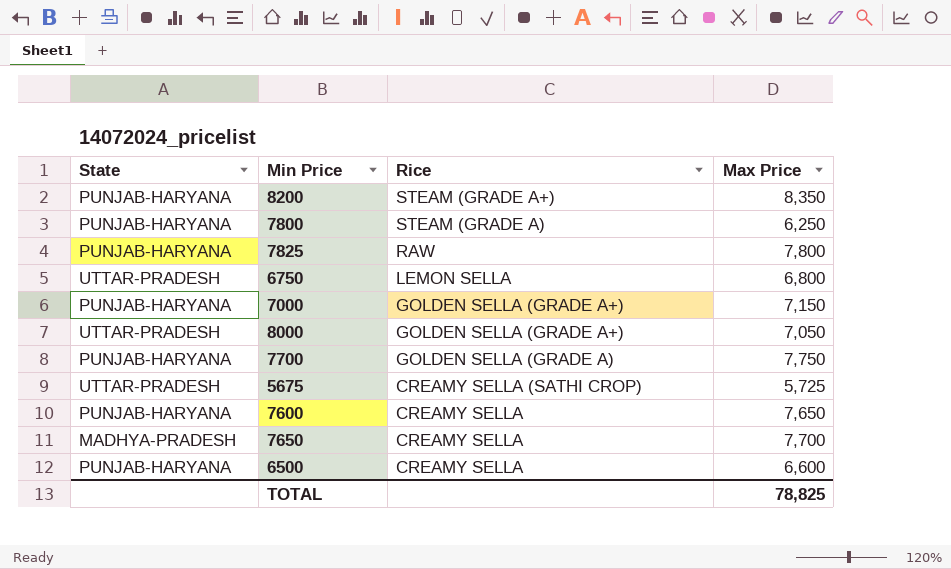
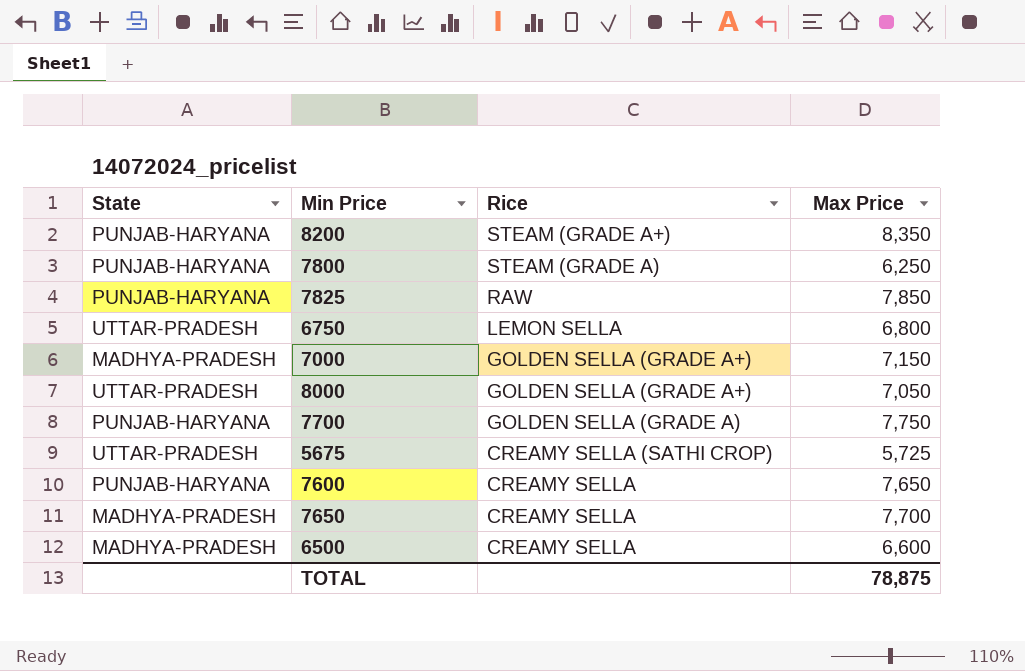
7825 | Max Price: 7,800 -> 7,850
7000 | State: PUNJAB-HARYANA -> MADHYA-PRADESH
6500 | State: PUNJAB-HARYANA -> MADHYA-PRADESH
TOTAL | Max Price: 78,825 -> 78,875

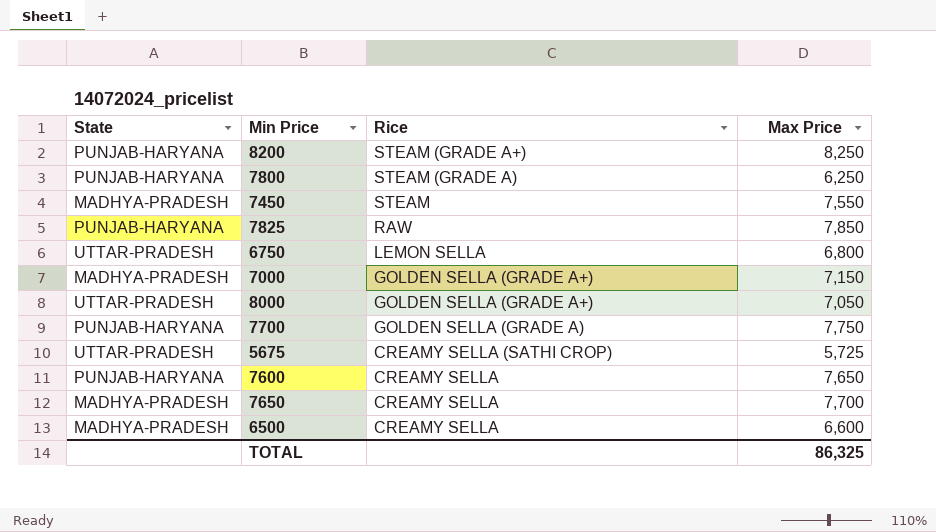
8200 | Max Price: 8,350 -> 8,250
row 7450: none -> MADHYA-PRADESH | STEAM | 7,550
TOTAL | Max Price: 78,875 -> 86,325

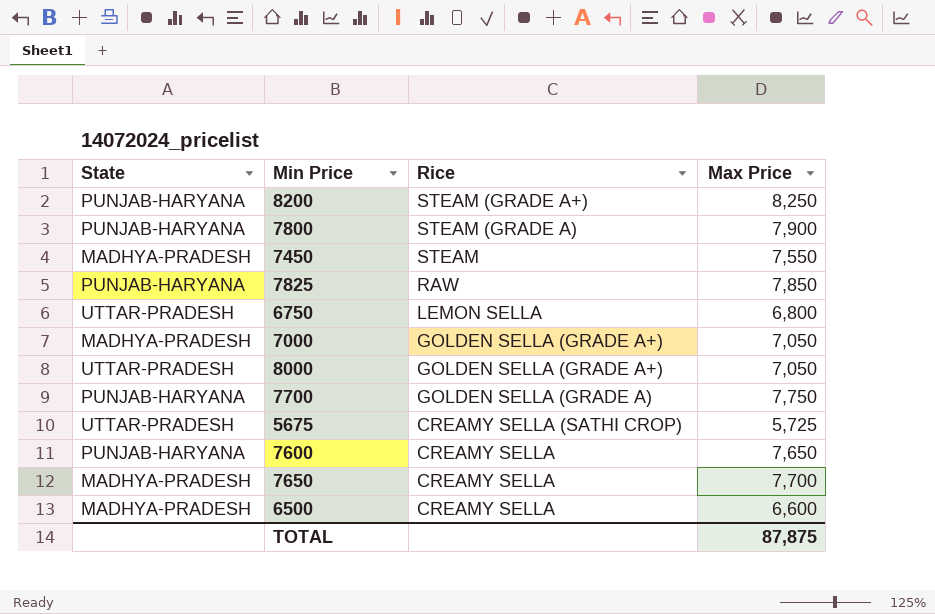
7800 | Max Price: 6,250 -> 7,900
7000 | Max Price: 7,150 -> 7,050
TOTAL | Max Price: 86,325 -> 87,875

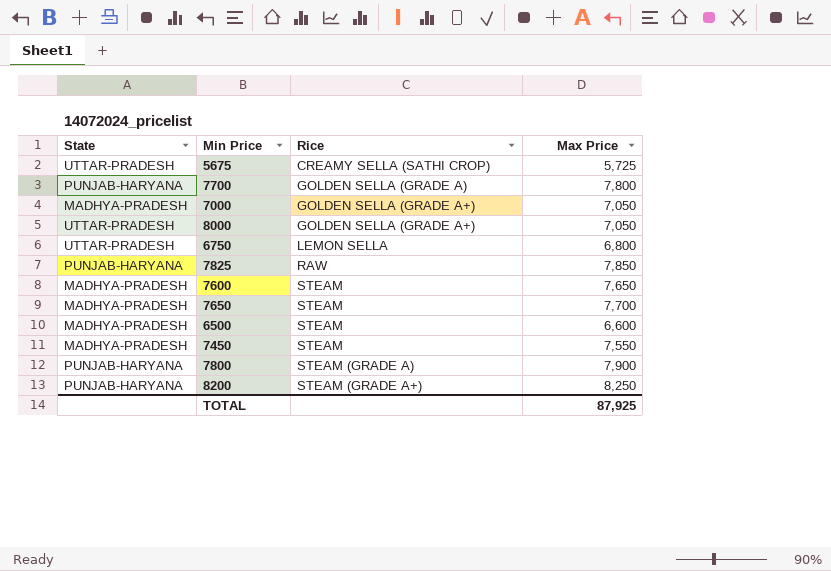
row order: Rice descending -> Rice ascending
7700 | Max Price: 7,750 -> 7,800
7600 | State: PUNJAB-HARYANA -> MADHYA-PRADESH
7600 | Rice: CREAMY SELLA -> STEAM
7650 | Rice: CREAMY SELLA -> STEAM
6500 | Rice: CREAMY SELLA -> STEAM
TOTAL | Max Price: 87,875 -> 87,925

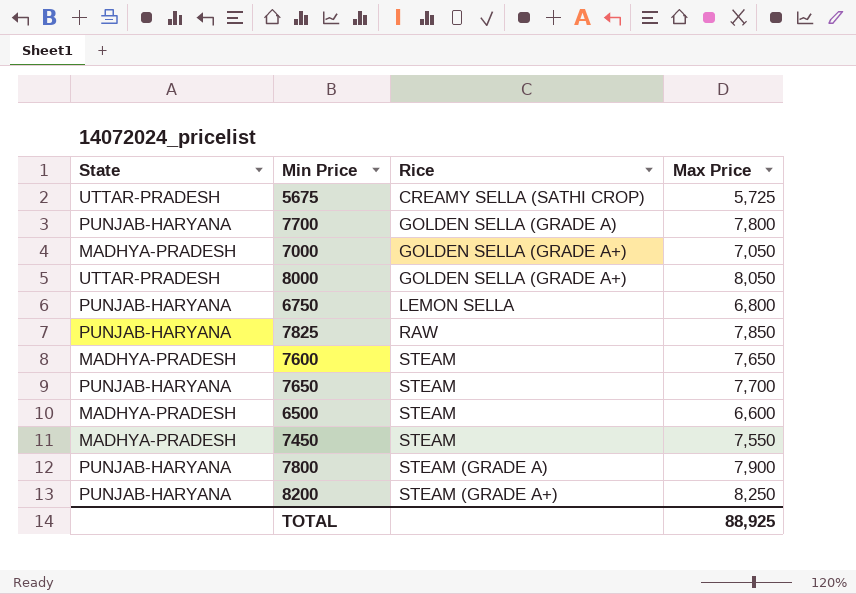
8000 | Max Price: 7,050 -> 8,050
6750 | State: UTTAR-PRADESH -> PUNJAB-HARYANA
7650 | State: MADHYA-PRADESH -> PUNJAB-HARYANA
TOTAL | Max Price: 87,925 -> 88,925

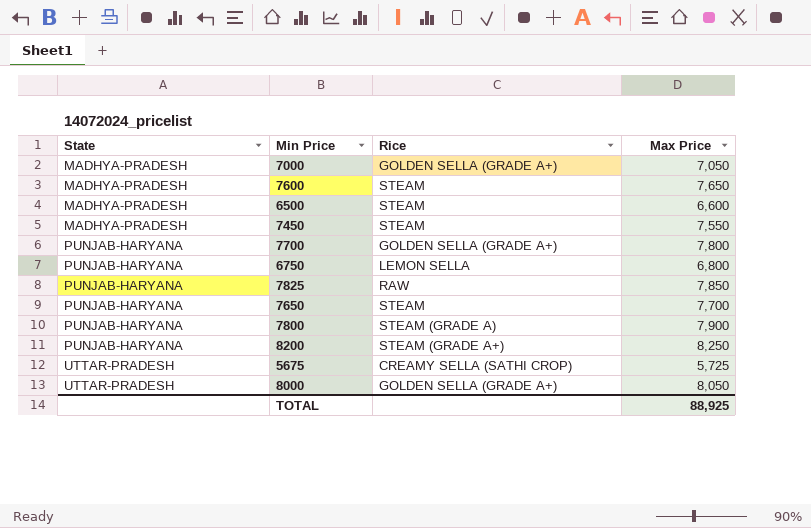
row order: Rice ascending -> State ascending
7700 | Rice: GOLDEN SELLA (GRADE A) -> GOLDEN SELLA (GRADE A+)

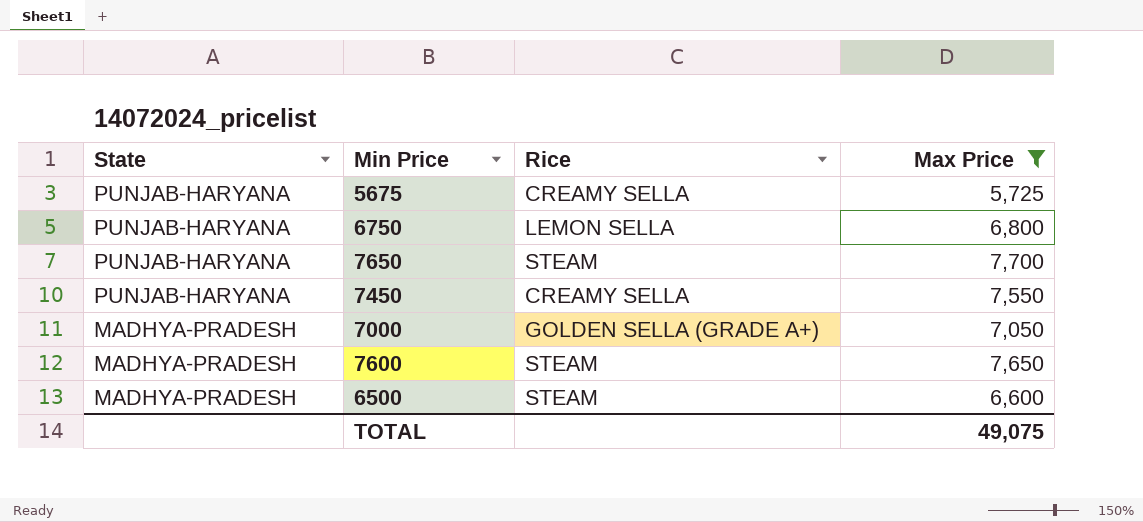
filter: none -> Max Price <= 7,700
row order: State ascending -> State descending
5675 | State: UTTAR-PRADESH -> PUNJAB-HARYANA
5675 | Rice: CREAMY SELLA (SATHI CROP) -> CREAMY SELLA
7450 | State: MADHYA-PRADESH -> PUNJAB-HARYANA
7450 | Rice: STEAM -> CREAMY SELLA
TOTAL | Max Price: 88,925 -> 49,075

